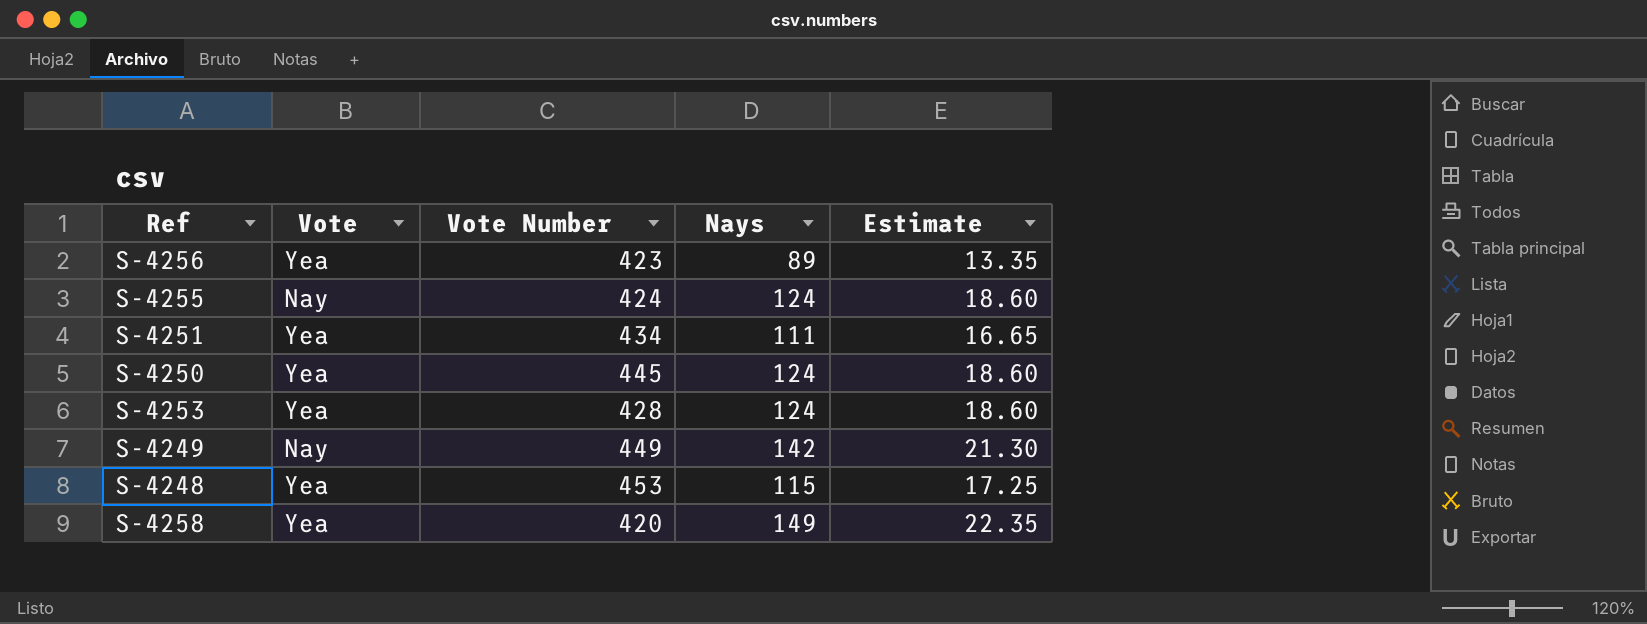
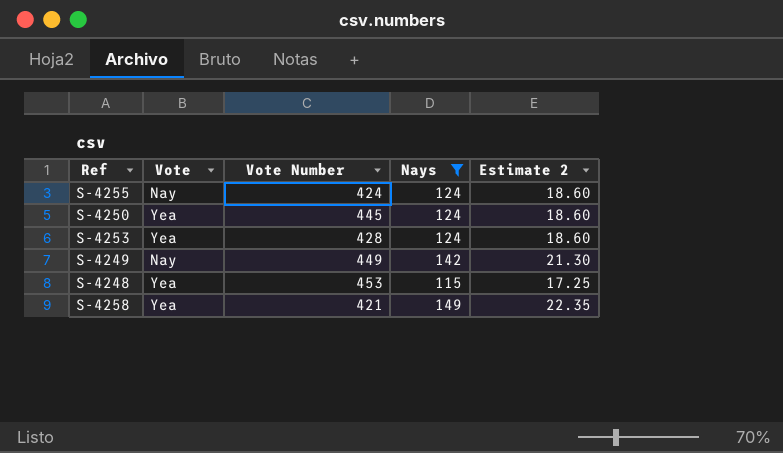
filter: none -> Nays >= 115
column name: Estimate -> Estimate 2
S-4258 | Vote Number: 420 -> 421

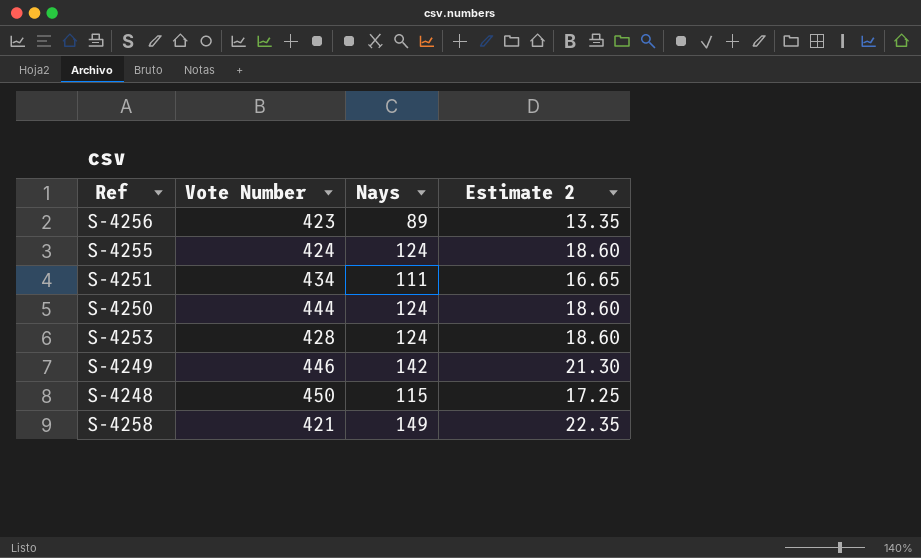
filter: Nays >= 115 -> none
column Vote | position: 2 -> none
S-4250 | Vote Number: 445 -> 444
S-4249 | Vote Number: 449 -> 446
S-4248 | Vote Number: 453 -> 450

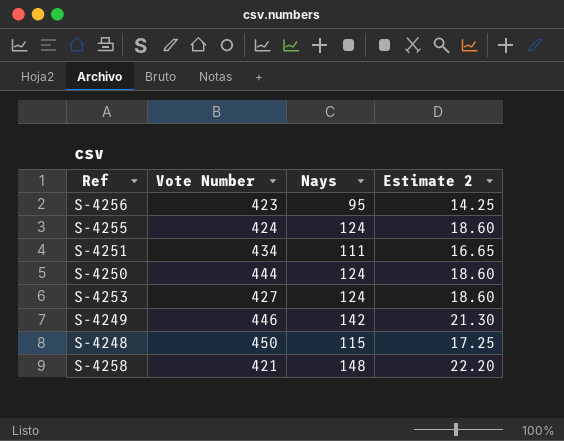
S-4256 | Nays: 89 -> 95
S-4256 | Estimate 2: 13.35 -> 14.25
S-4253 | Vote Number: 428 -> 427
S-4258 | Nays: 149 -> 148
S-4258 | Estimate 2: 22.35 -> 22.20

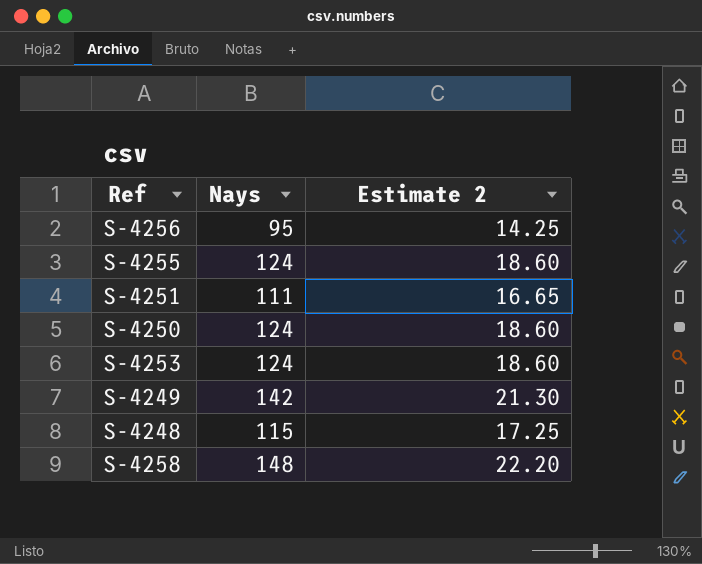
column Vote Number | position: 2 -> none

